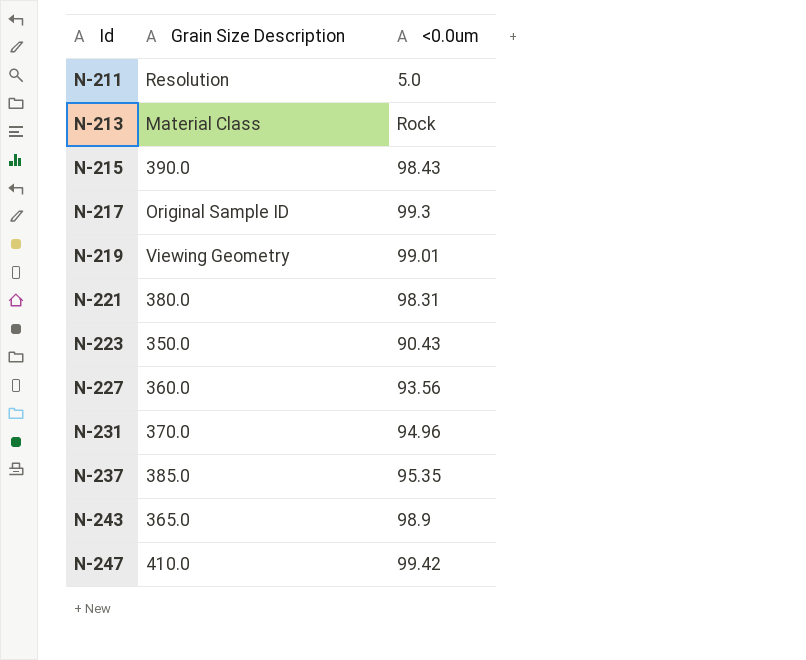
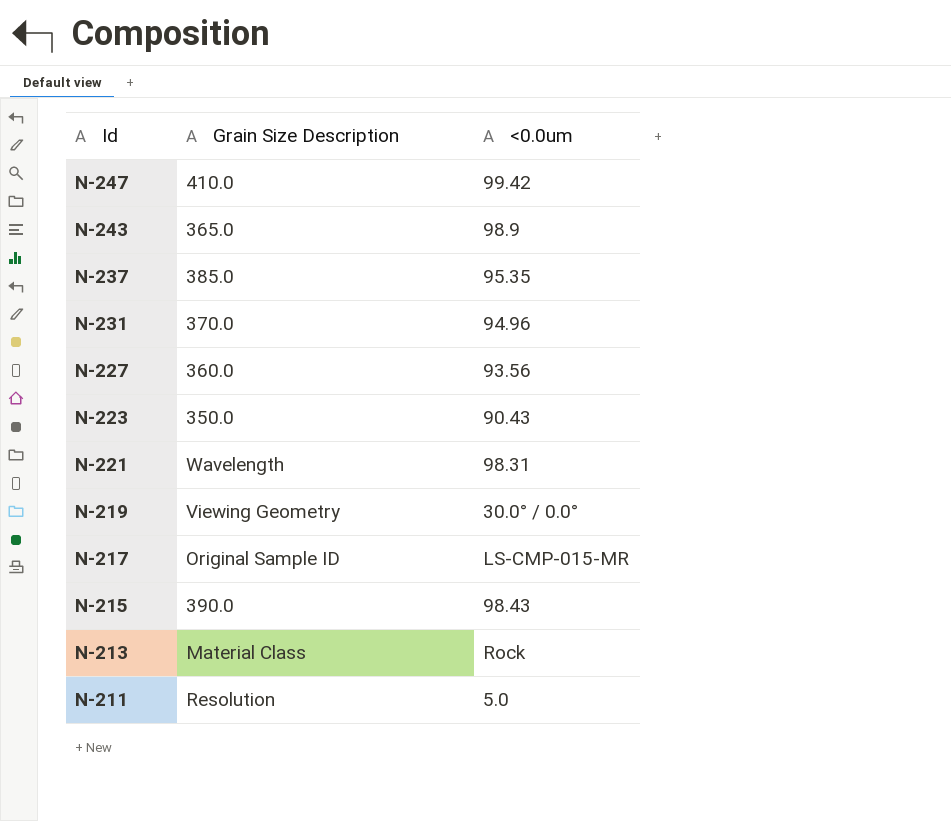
row order: Id ascending -> Id descending
N-221 | Grain Size Description: 380.0 -> Wavelength
N-219 | <0.0um: 99.01 -> 30.0° / 0.0°
N-217 | <0.0um: 99.3 -> LS-CMP-015-MR

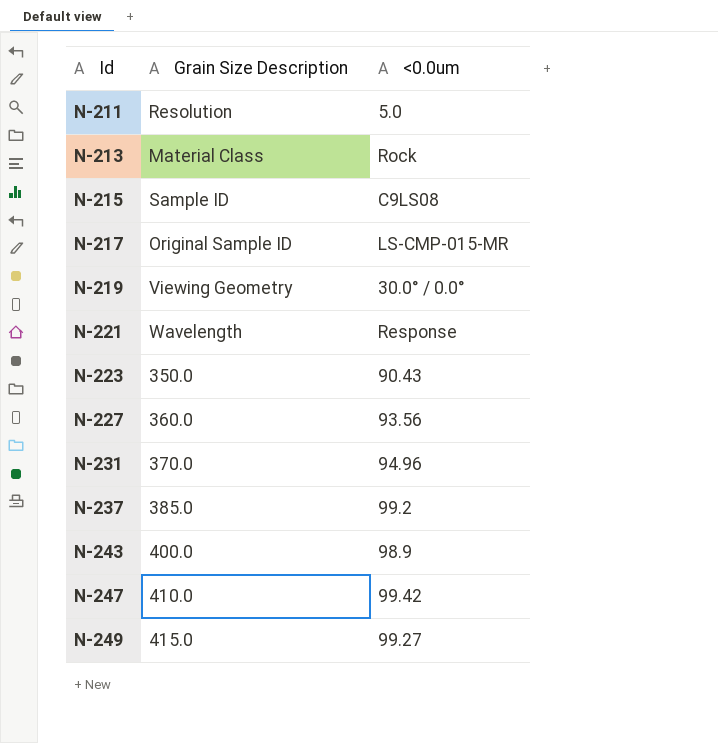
row order: Id descending -> Id ascending
N-215 | Grain Size Description: 390.0 -> Sample ID
N-215 | <0.0um: 98.43 -> C9LS08
N-221 | <0.0um: 98.31 -> Response
N-237 | <0.0um: 95.35 -> 99.2
N-243 | Grain Size Description: 365.0 -> 400.0
row N-249: none -> 415.0 | 99.27

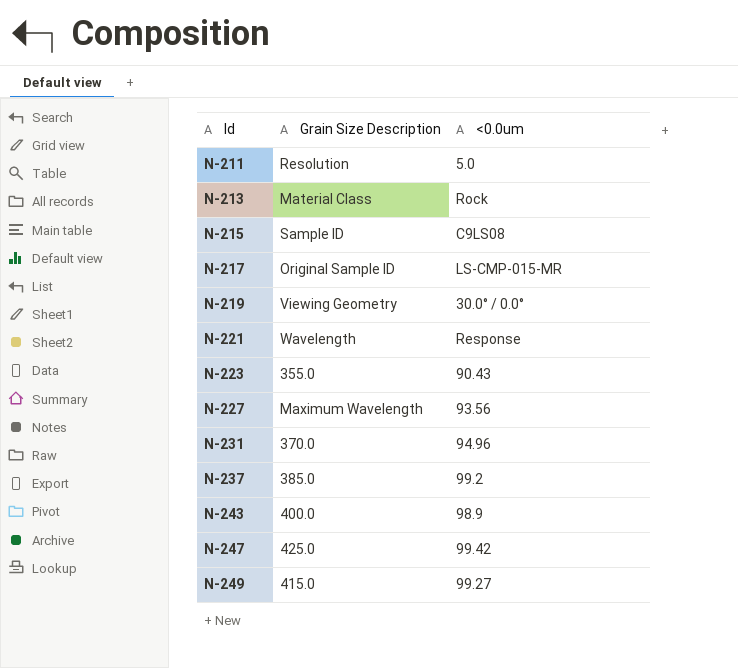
N-223 | Grain Size Description: 350.0 -> 355.0
N-227 | Grain Size Description: 360.0 -> Maximum Wavelength
N-247 | Grain Size Description: 410.0 -> 425.0

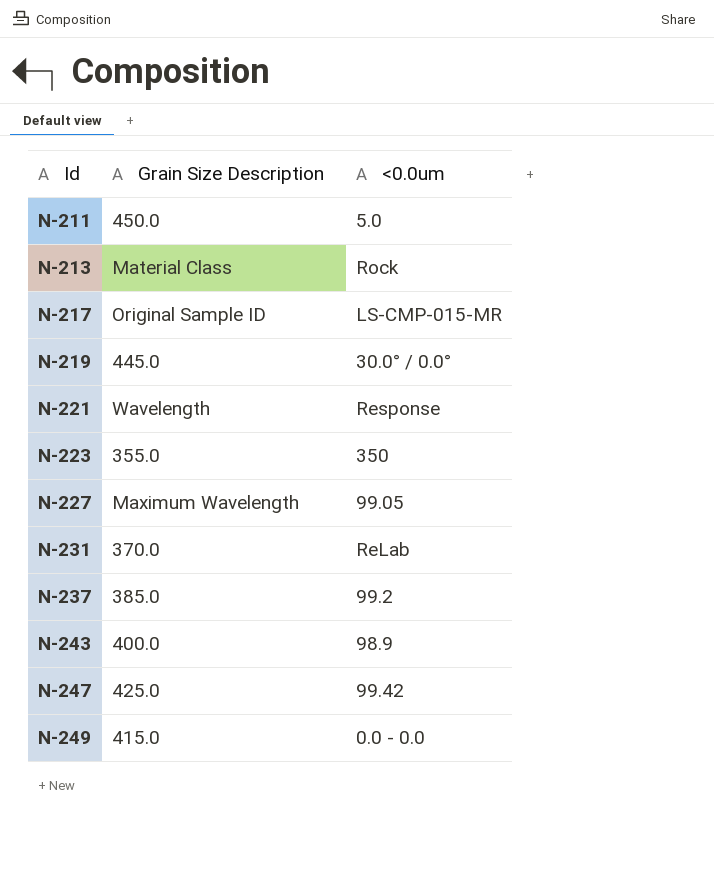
row N-215: Sample ID | C9LS08 -> none
N-211 | Grain Size Description: Resolution -> 450.0
N-219 | Grain Size Description: Viewing Geometry -> 445.0
N-223 | <0.0um: 90.43 -> 350
N-227 | <0.0um: 93.56 -> 99.05
N-231 | <0.0um: 94.96 -> ReLab
N-249 | <0.0um: 99.27 -> 0.0 - 0.0

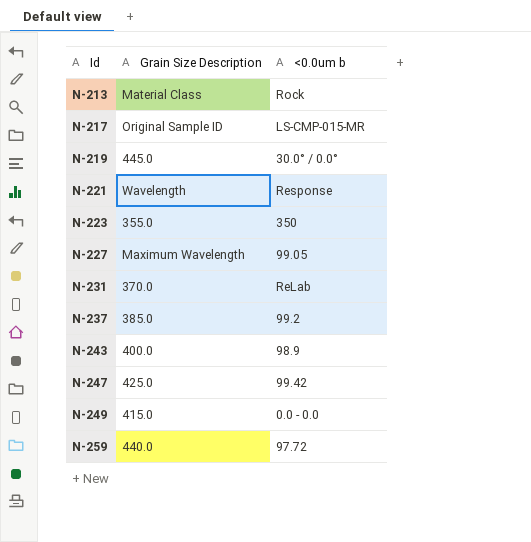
column name: <0.0um -> <0.0um b
row N-211: 450.0 | 5.0 -> none
row N-259: none -> 440.0 | 97.72

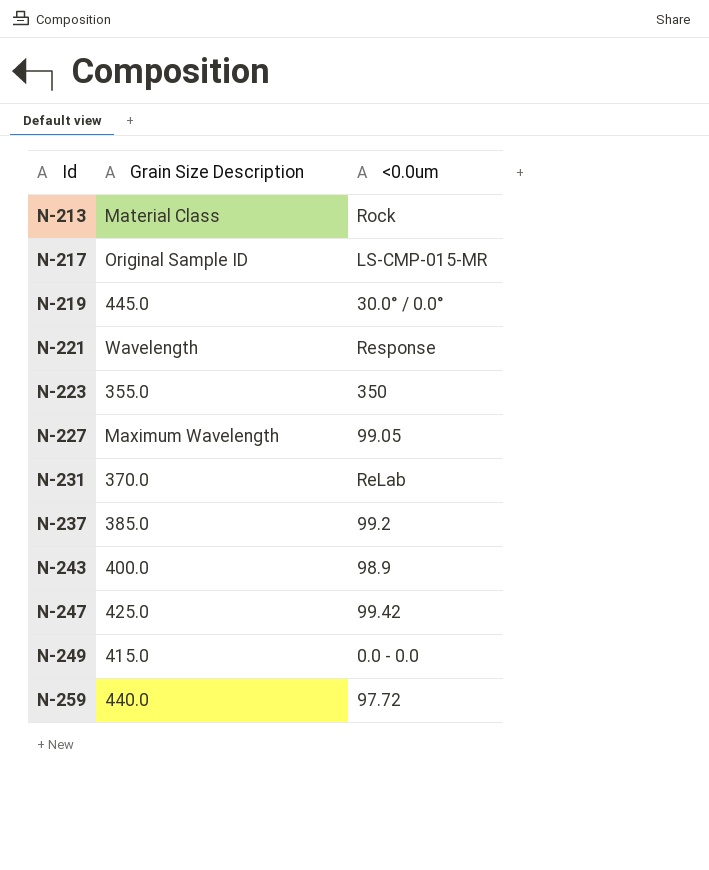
column name: <0.0um b -> <0.0um

